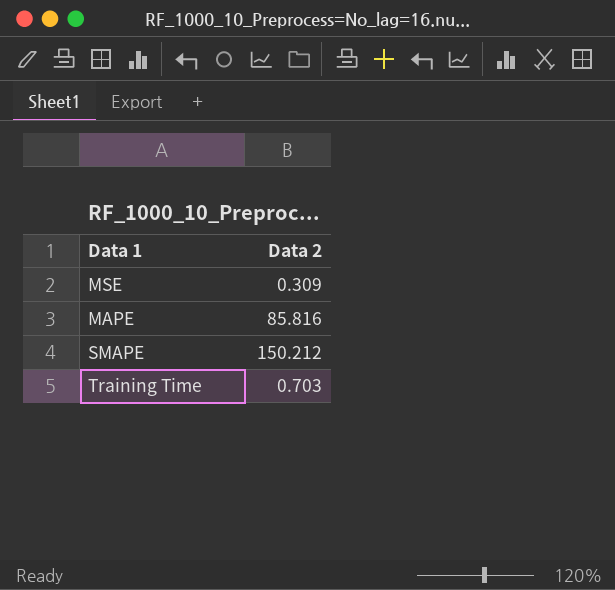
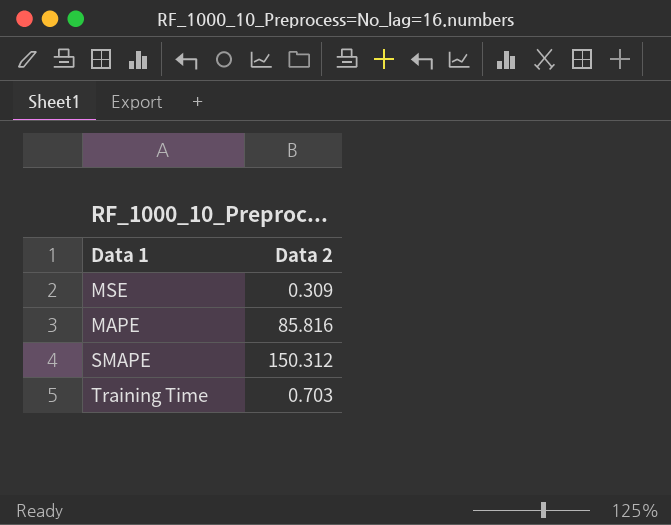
SMAPE | Data 2: 150.212 -> 150.312

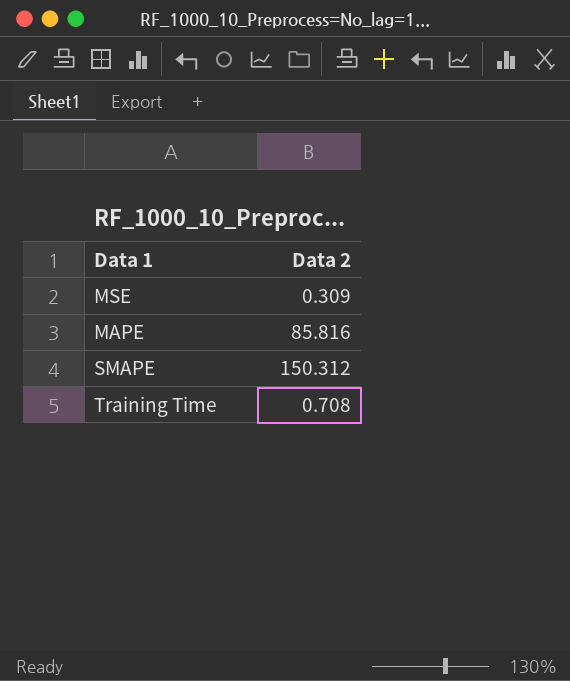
Training Time | Data 2: 0.703 -> 0.708

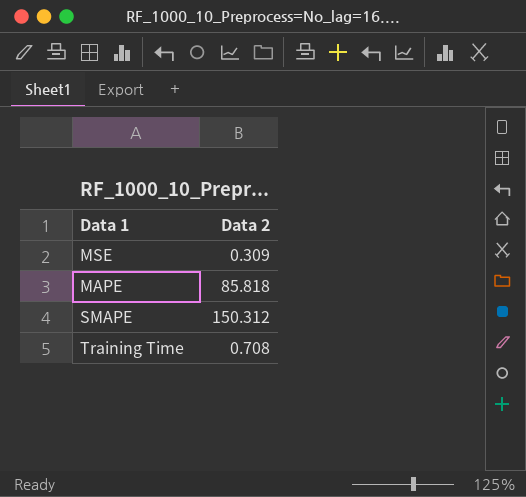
MAPE | Data 2: 85.816 -> 85.818

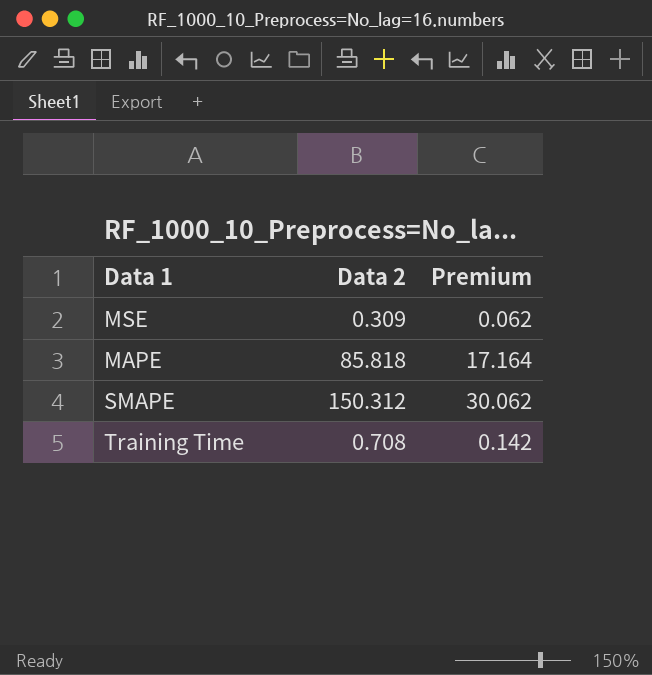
column Premium | formula: none -> [Data 2] * 0.2

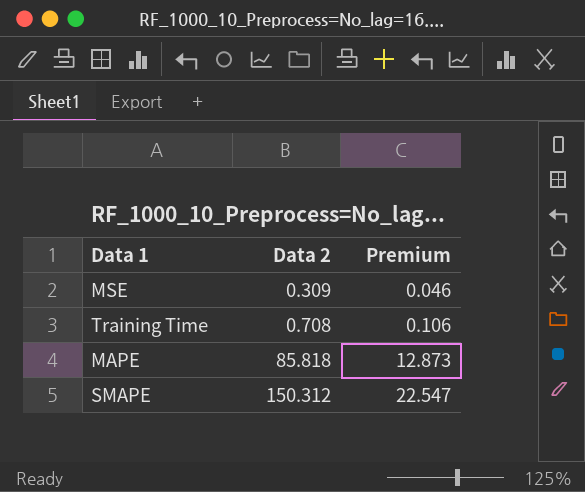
row order: none -> Data 2 ascending
column Premium | formula: [Data 2] * 0.2 -> [Data 2] * 0.15

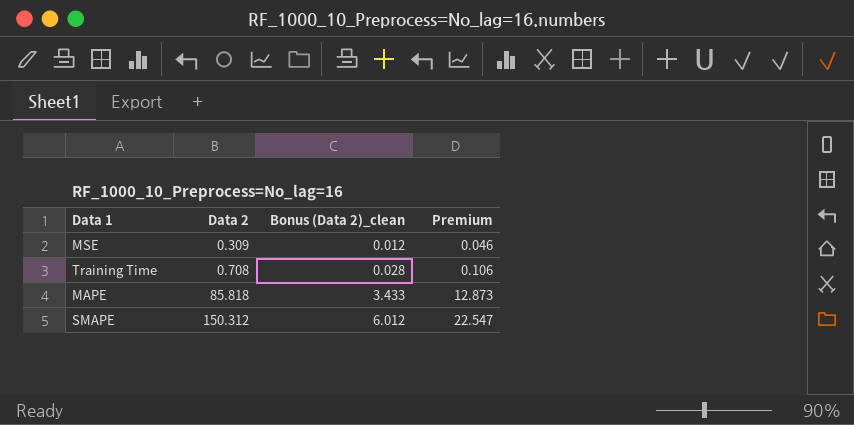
column Bonus (Data 2)_clean | formula: none -> [Data 2] * 0.04

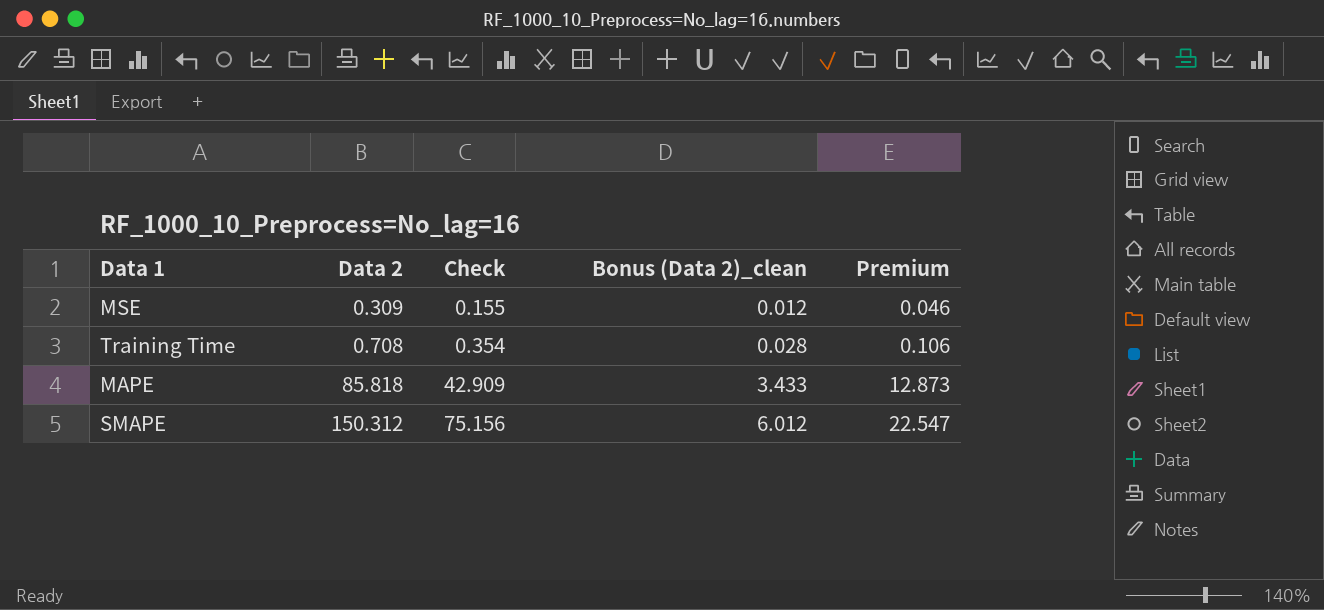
column Check | formula: none -> [Data 2] * 0.5

